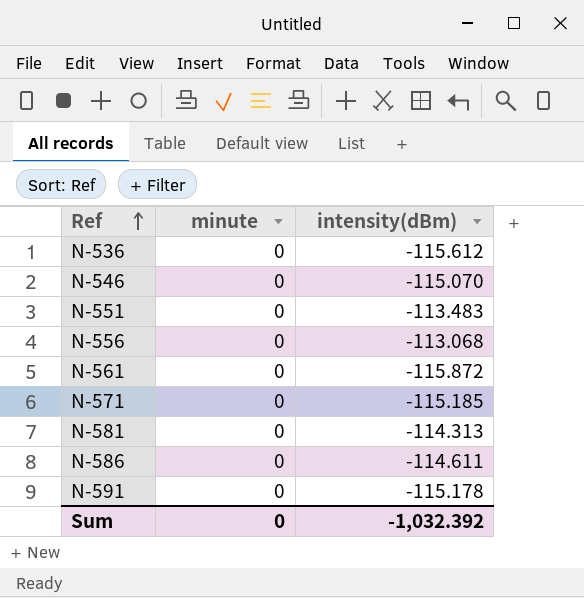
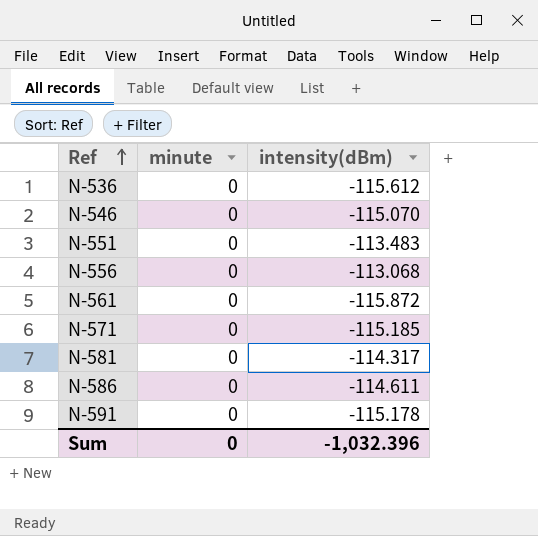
N-581 | intensity(dBm): -114.313 -> -114.317
Sum | intensity(dBm): -1,032.392 -> -1,032.396

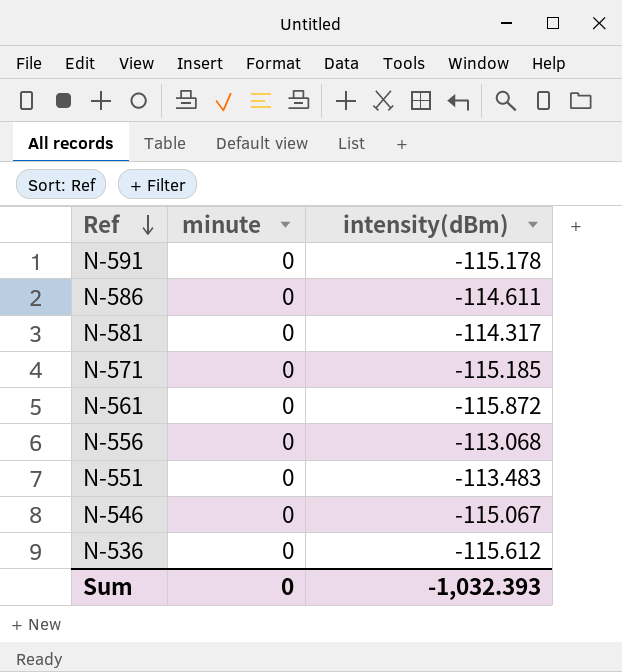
row order: Ref ascending -> Ref descending
N-546 | intensity(dBm): -115.070 -> -115.067
Sum | intensity(dBm): -1,032.396 -> -1,032.393

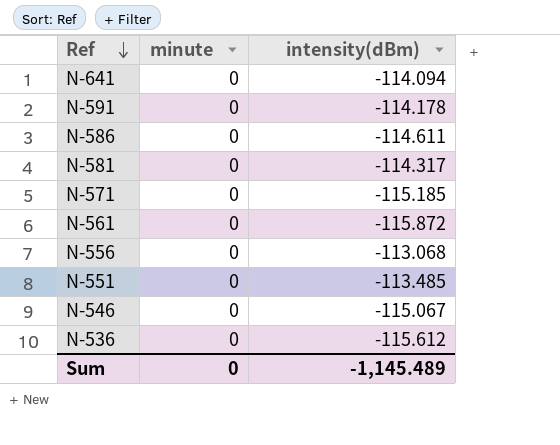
row N-641: none -> 0 | -114.094
N-591 | intensity(dBm): -115.178 -> -114.178
N-551 | intensity(dBm): -113.483 -> -113.485
Sum | intensity(dBm): -1,032.393 -> -1,145.489

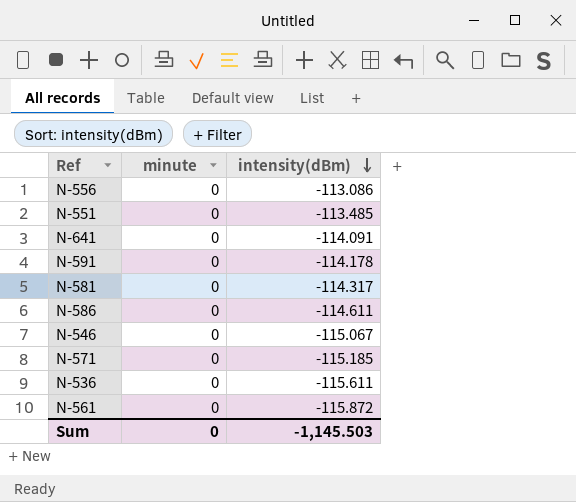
row order: Ref descending -> intensity(dBm) descending
N-556 | intensity(dBm): -113.068 -> -113.086
N-641 | intensity(dBm): -114.094 -> -114.091
N-536 | intensity(dBm): -115.612 -> -115.611
Sum | intensity(dBm): -1,145.489 -> -1,145.503

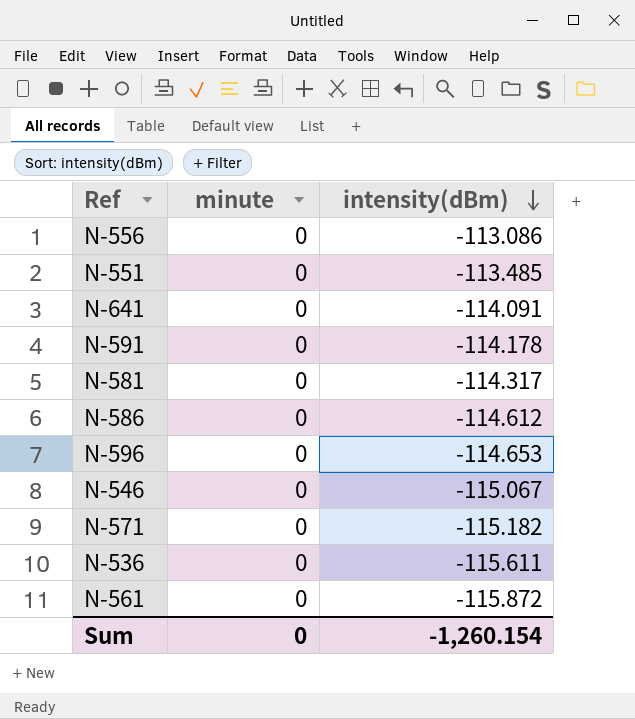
N-586 | intensity(dBm): -114.611 -> -114.612
row N-596: none -> 0 | -114.653
N-571 | intensity(dBm): -115.185 -> -115.182
Sum | intensity(dBm): -1,145.503 -> -1,260.154

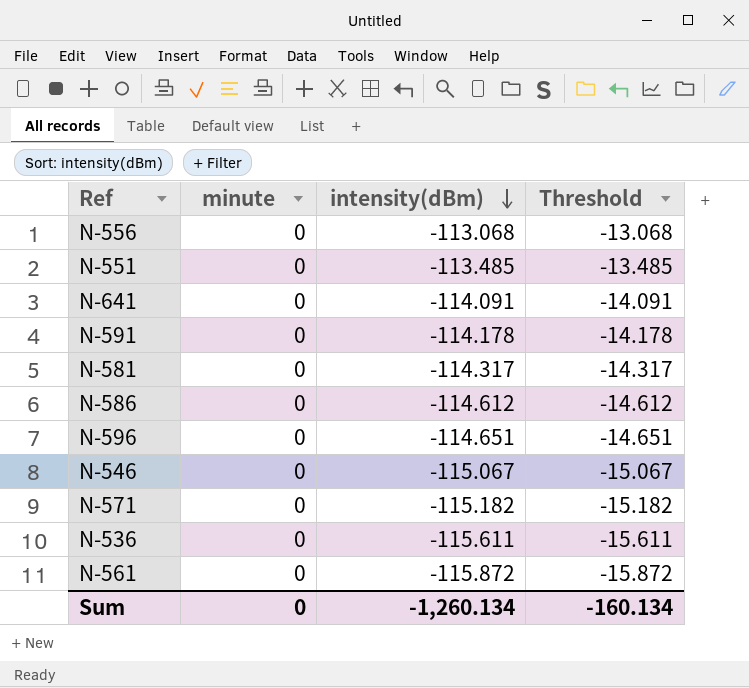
column Threshold | formula: none -> [intensity(dBm)] + 100
N-556 | intensity(dBm): -113.086 -> -113.068
N-596 | intensity(dBm): -114.653 -> -114.651
Sum | intensity(dBm): -1,260.154 -> -1,260.134

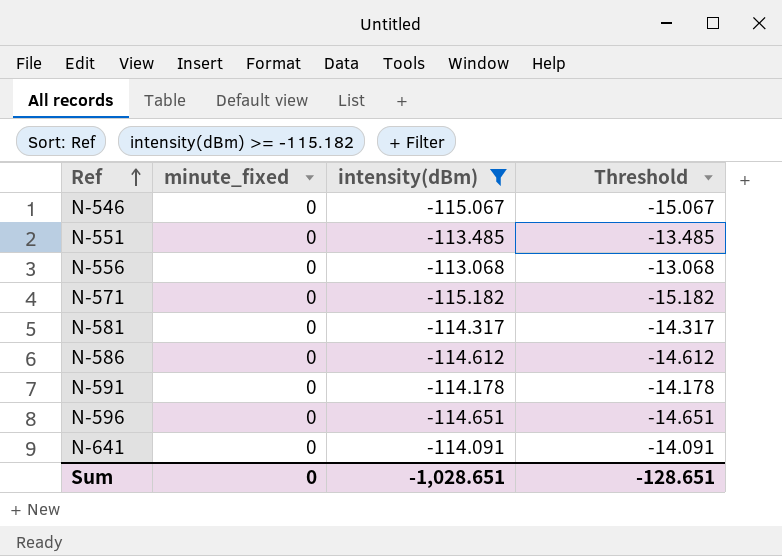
filter: none -> intensity(dBm) >= -115.182
row order: intensity(dBm) descending -> Ref ascending
column name: minute -> minute_fixed
Sum | intensity(dBm): -1,260.134 -> -1,028.651
Sum | Threshold: -160.134 -> -128.651

